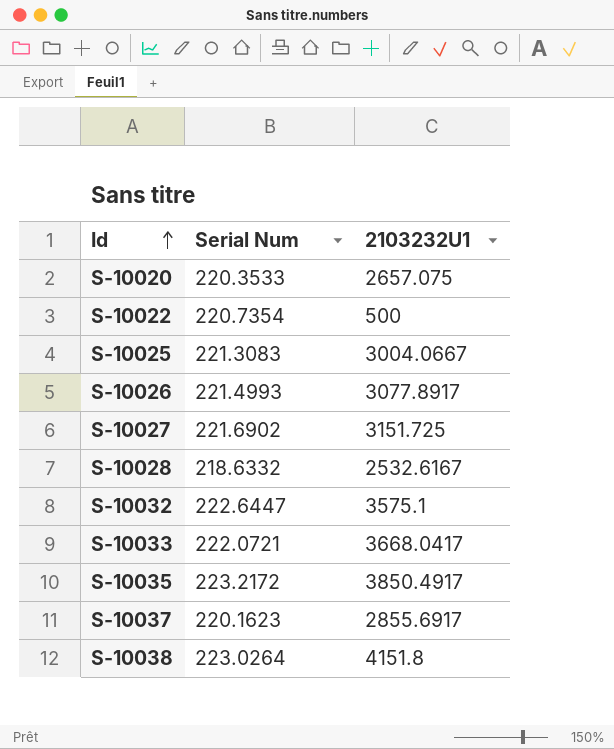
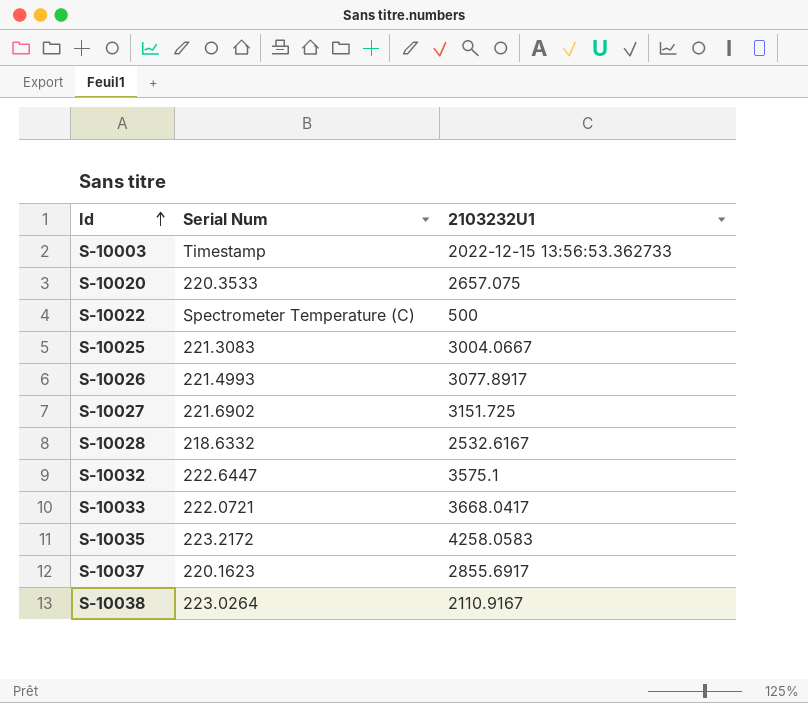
row S-10003: none -> Timestamp | 2022-12-15 13:56:53.362733
S-10022 | Serial Num: 220.7354 -> Spectrometer Temperature (C)
S-10035 | 2103232U1: 3850.4917 -> 4258.0583
S-10038 | 2103232U1: 4151.8 -> 2110.9167

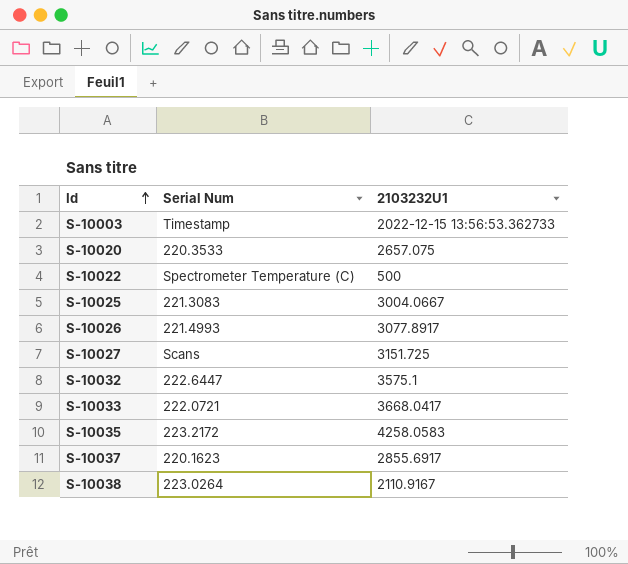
row S-10028: 218.6332 | 2532.6167 -> none
S-10027 | Serial Num: 221.6902 -> Scans

